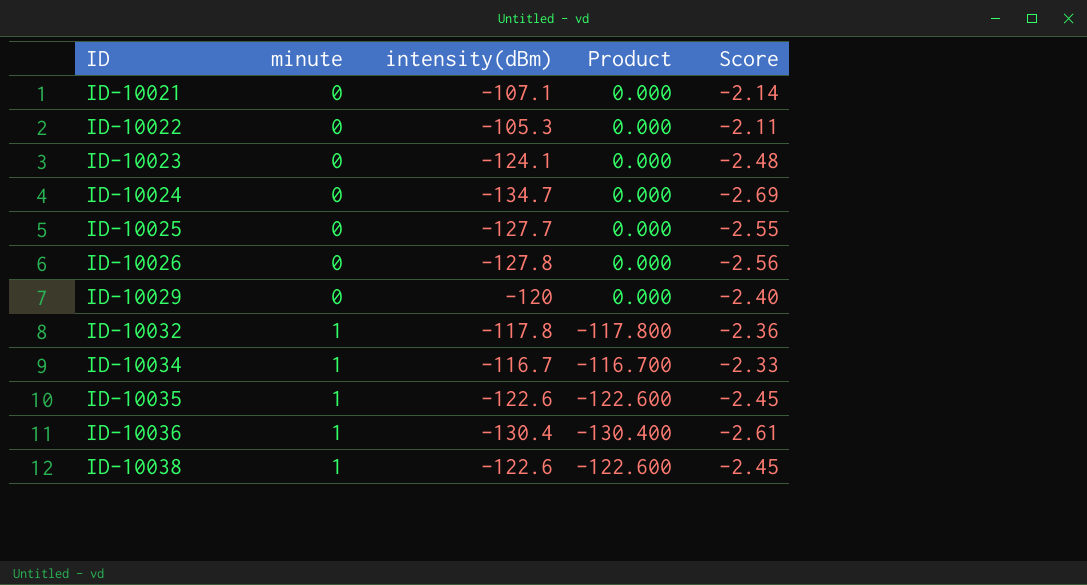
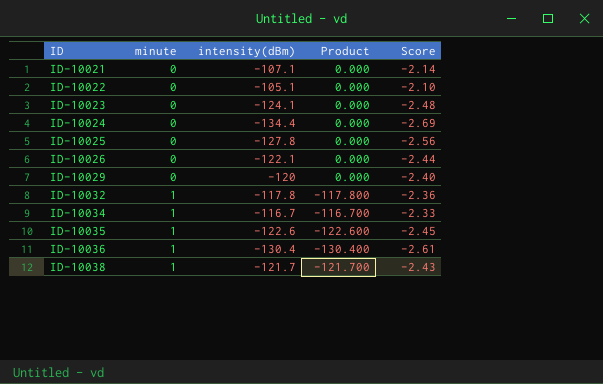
ID-10022 | intensity(dBm): -105.3 -> -105.1
ID-10022 | Score: -2.11 -> -2.10
ID-10024 | intensity(dBm): -134.7 -> -134.4
ID-10025 | intensity(dBm): -127.7 -> -127.8
ID-10025 | Score: -2.55 -> -2.56
ID-10026 | intensity(dBm): -127.8 -> -122.1
ID-10026 | Score: -2.56 -> -2.44
ID-10038 | intensity(dBm): -122.6 -> -121.7
ID-10038 | Product: -122.600 -> -121.700
ID-10038 | Score: -2.45 -> -2.43

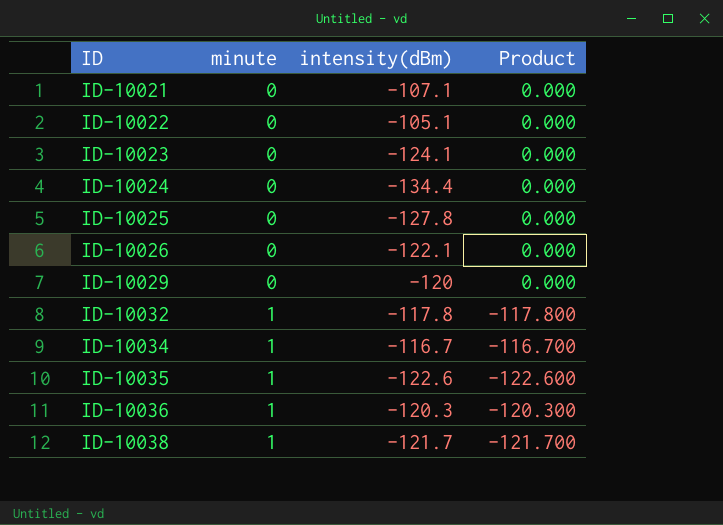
column Score | formula: [intensity(dBm)] * 0.02 -> none
ID-10036 | intensity(dBm): -130.4 -> -120.3
ID-10036 | Product: -130.400 -> -120.300

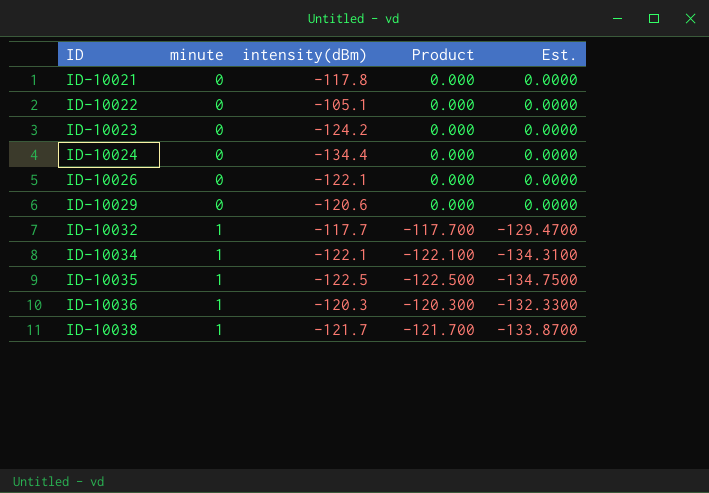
column Est. | formula: none -> [Product] * 1.1
row ID-10025: 0 | -127.8 | 0.000 -> none
ID-10021 | intensity(dBm): -107.1 -> -117.8
ID-10023 | intensity(dBm): -124.1 -> -124.2
ID-10029 | intensity(dBm): -120 -> -120.6
ID-10032 | intensity(dBm): -117.8 -> -117.7
ID-10032 | Product: -117.800 -> -117.700
ID-10034 | intensity(dBm): -116.7 -> -122.1
ID-10034 | Product: -116.700 -> -122.100
ID-10035 | intensity(dBm): -122.6 -> -122.5
ID-10035 | Product: -122.600 -> -122.500

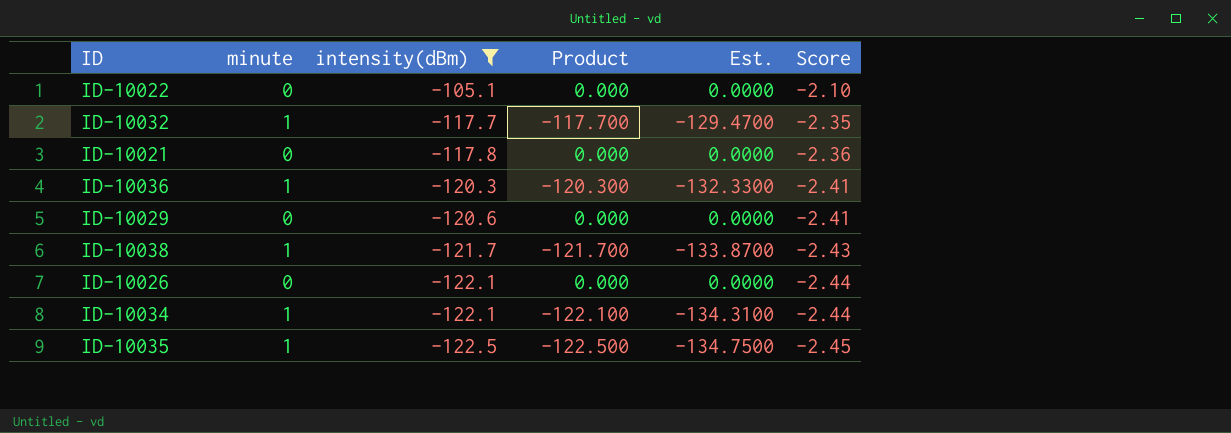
filter: none -> intensity(dBm) >= -122.5
row order: ID ascending -> intensity(dBm) descending
column Score | formula: none -> [intensity(dBm)] * 0.02

